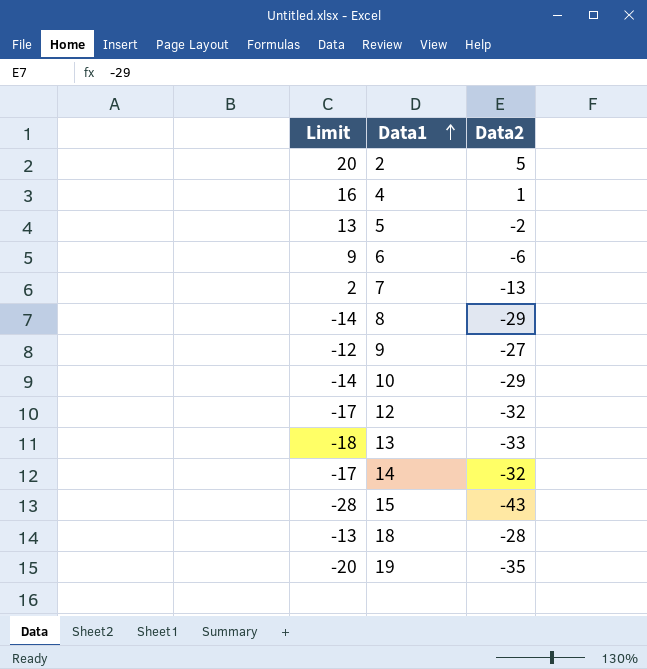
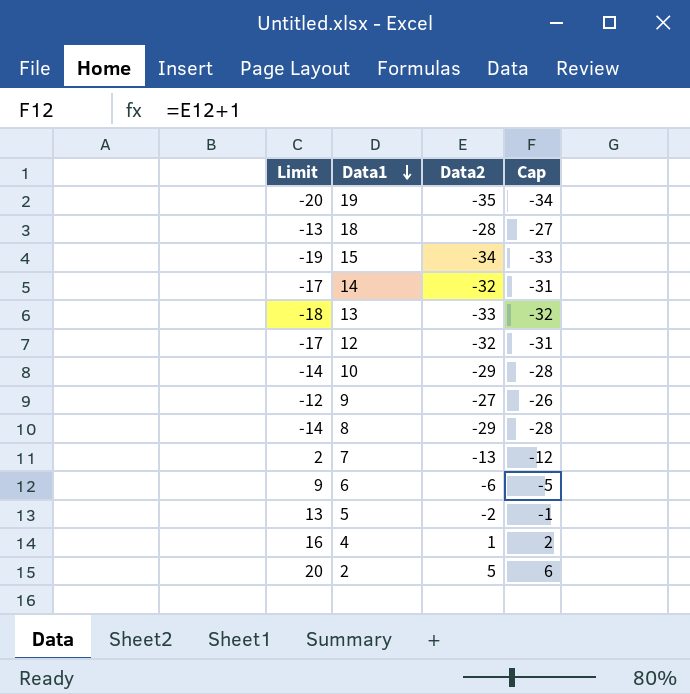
row order: Data1 ascending -> Data1 descending
column Cap | formula: none -> [Data2] + 1
15 | Limit: -28 -> -19
15 | Data2: -43 -> -34

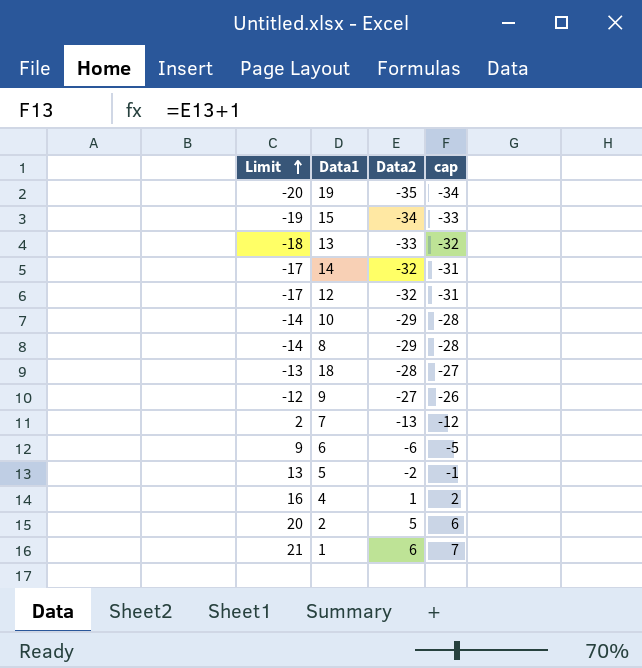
row order: Data1 descending -> Limit ascending
column name: Cap -> cap
row 1: none -> 21 | 6 | 7

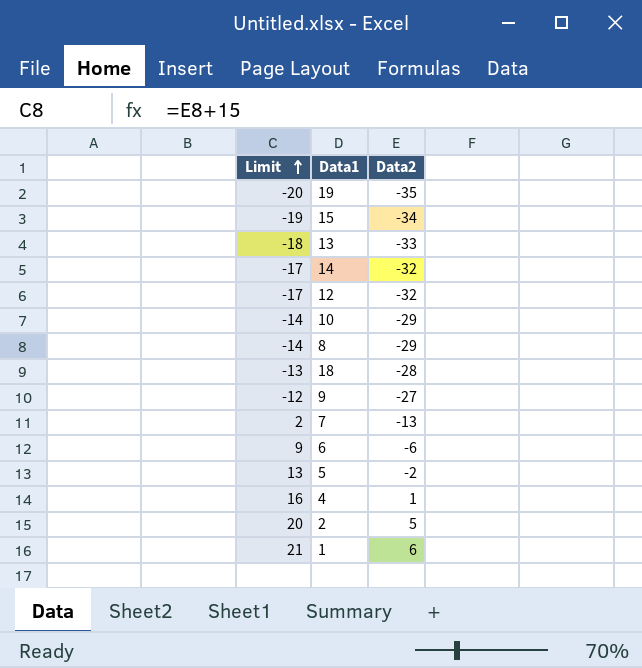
column cap | formula: [Data2] + 1 -> none

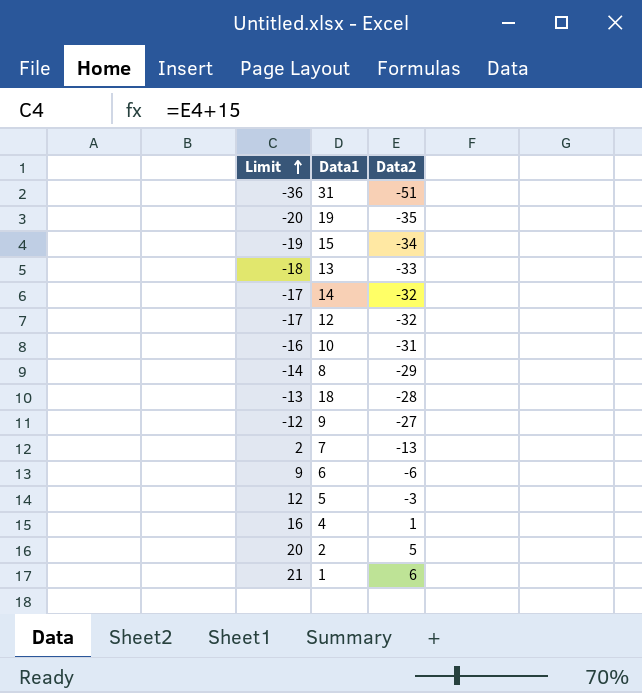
row 31: none -> -36 | -51
10 | Limit: -14 -> -16
10 | Data2: -29 -> -31
5 | Limit: 13 -> 12
5 | Data2: -2 -> -3

